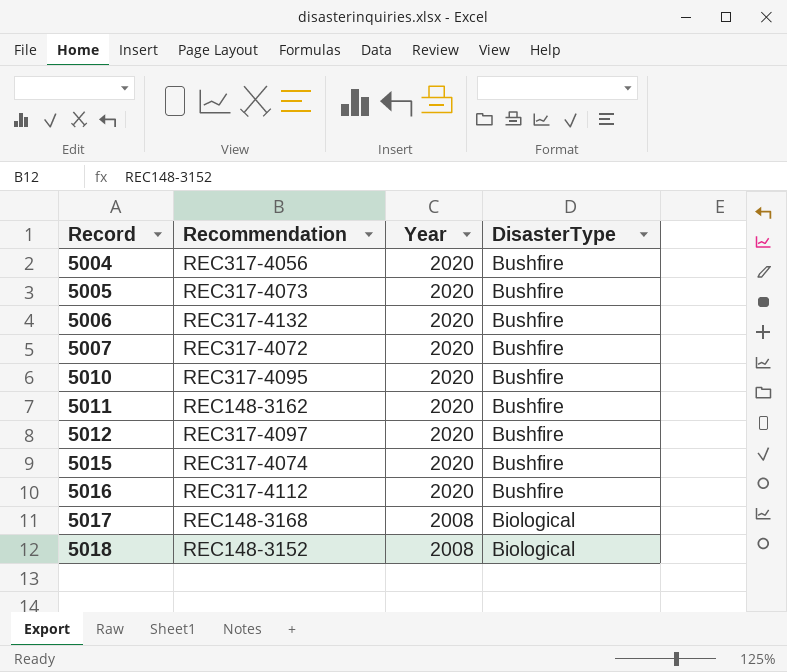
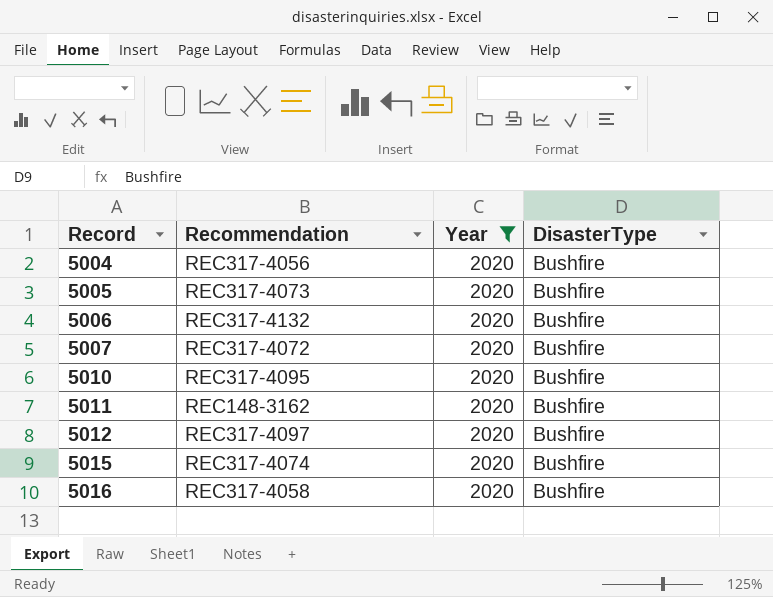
filter: none -> Year = 2020
5016 | Recommendation: REC317-4112 -> REC317-4058

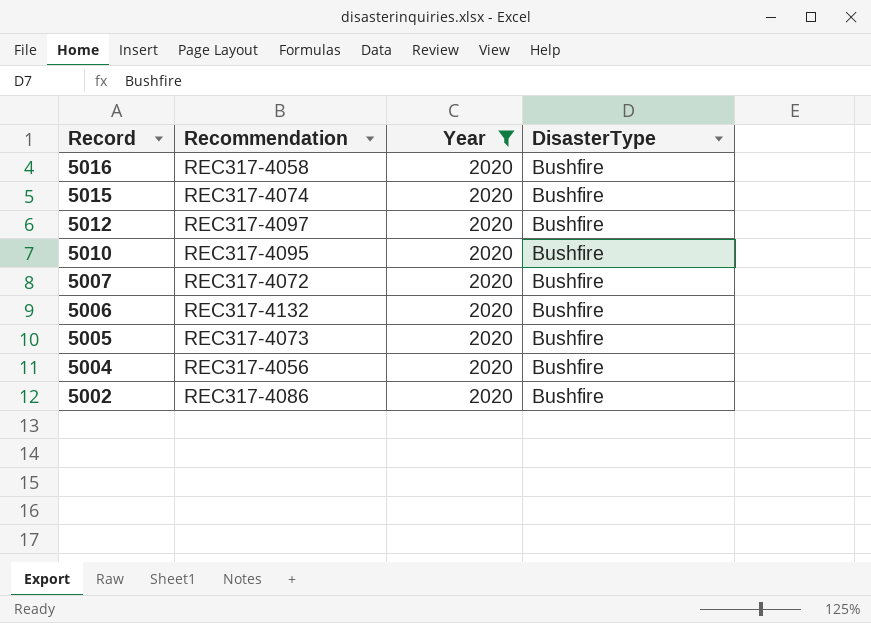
row order: Record ascending -> Record descending
row 5011: REC148-3162 | 2020 | Bushfire -> none
row 5002: none -> REC317-4086 | 2020 | Bushfire

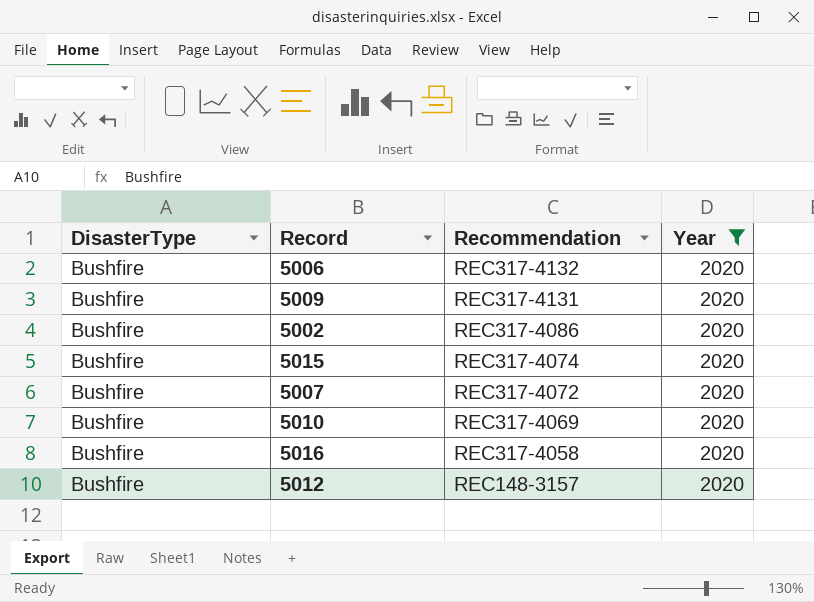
row order: Record descending -> Recommendation descending
column DisasterType | position: 4 -> 1
row 5005: REC317-4073 | 2020 | Bushfire -> none
row 5004: REC317-4056 | 2020 | Bushfire -> none
row 5009: none -> Bushfire | REC317-4131 | 2020
5010 | Recommendation: REC317-4095 -> REC317-4069
5012 | Recommendation: REC317-4097 -> REC148-3157

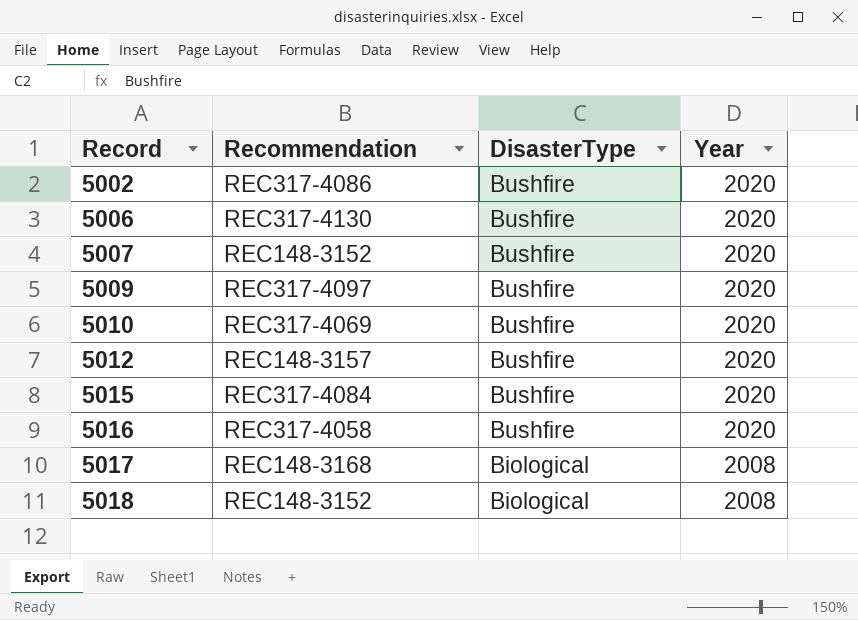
filter: Year = 2020 -> none
row order: Recommendation descending -> Record ascending
column DisasterType | position: 1 -> 3
5006 | Recommendation: REC317-4132 -> REC317-4130
5007 | Recommendation: REC317-4072 -> REC148-3152
5009 | Recommendation: REC317-4131 -> REC317-4097
5015 | Recommendation: REC317-4074 -> REC317-4084

